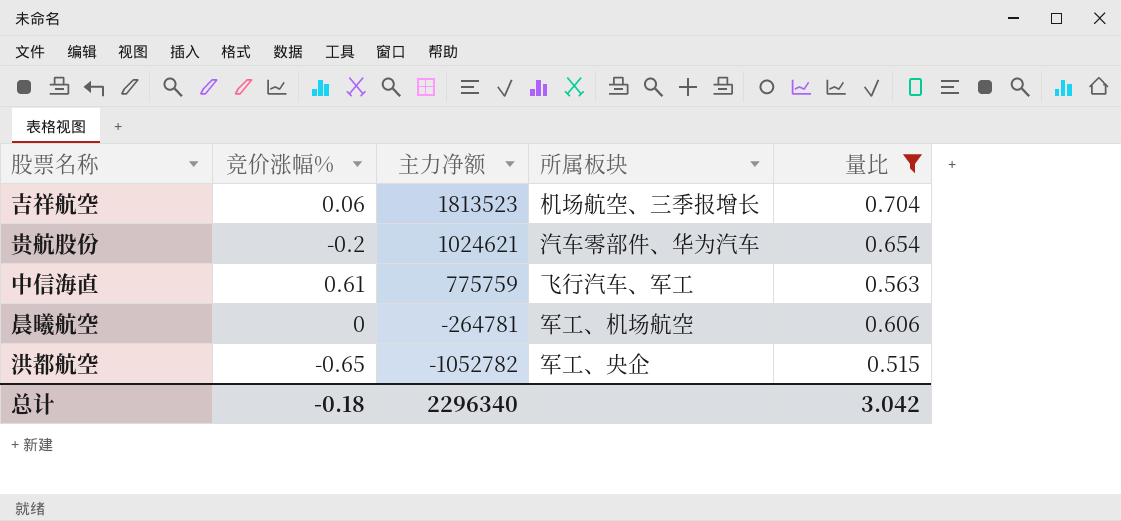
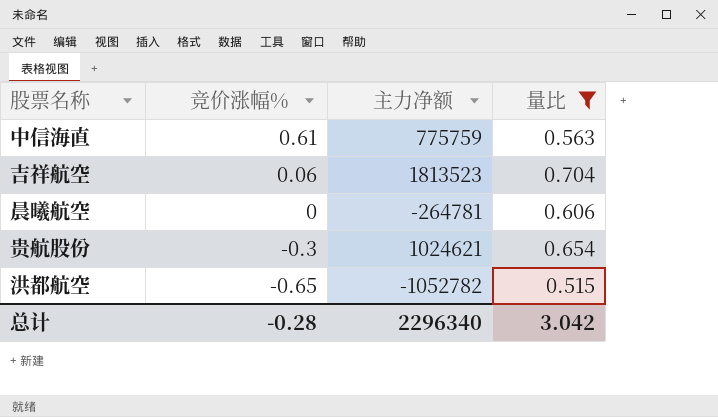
row order: 主力净额 descending -> 竞价涨幅% descending
column 所属板块 | position: 4 -> none
贵航股份 | 竞价涨幅%: -0.2 -> -0.3
总计 | 竞价涨幅%: -0.18 -> -0.28

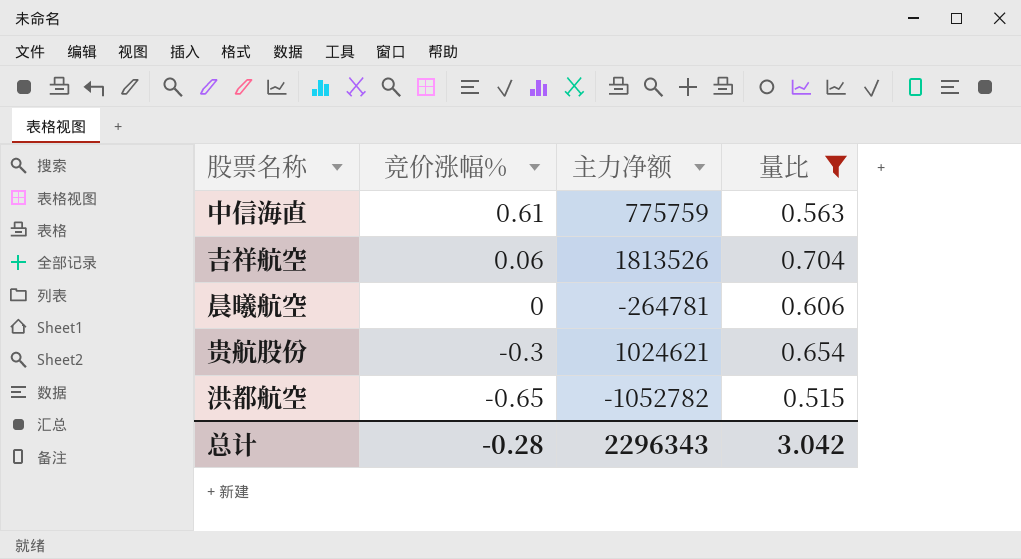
吉祥航空 | 主力净额: 1813523 -> 1813526
总计 | 主力净额: 2296340 -> 2296343

